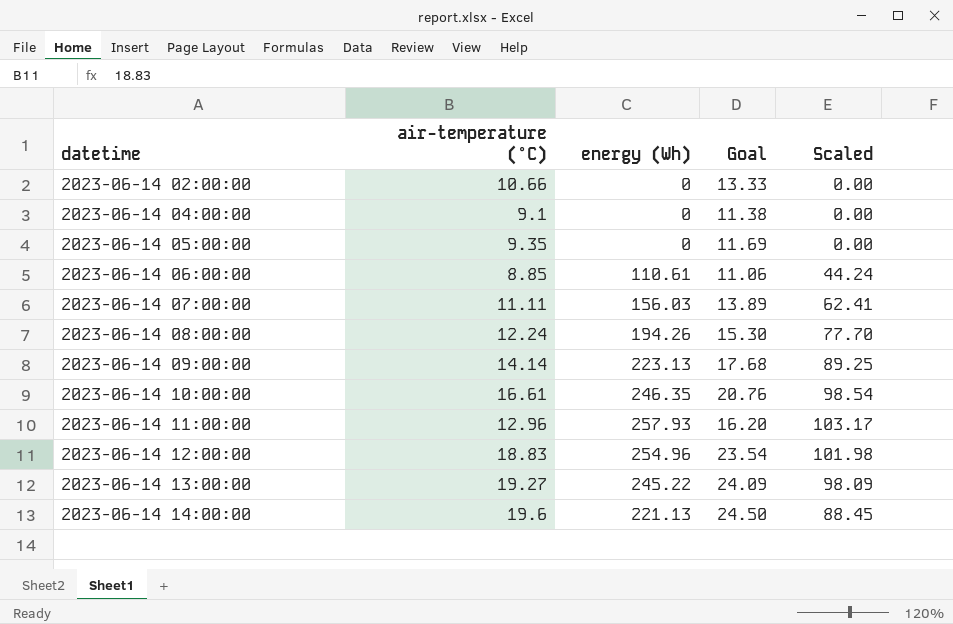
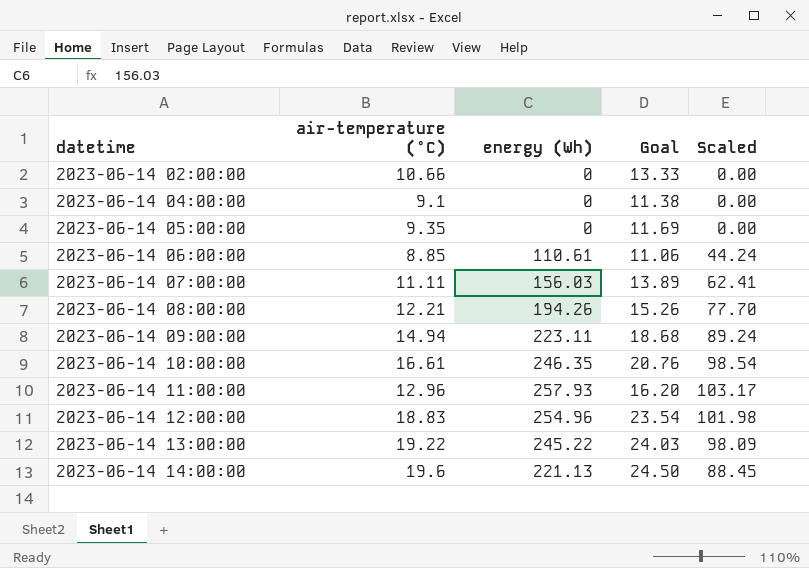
2023-06-14 08:00:00 | air-temperature (°C): 12.24 -> 12.21
2023-06-14 08:00:00 | Goal: 15.30 -> 15.26
2023-06-14 09:00:00 | air-temperature (°C): 14.14 -> 14.94
2023-06-14 09:00:00 | energy (Wh): 223.13 -> 223.11
2023-06-14 09:00:00 | Goal: 17.68 -> 18.68
2023-06-14 09:00:00 | Scaled: 89.25 -> 89.24
2023-06-14 13:00:00 | air-temperature (°C): 19.27 -> 19.22
2023-06-14 13:00:00 | Goal: 24.09 -> 24.03

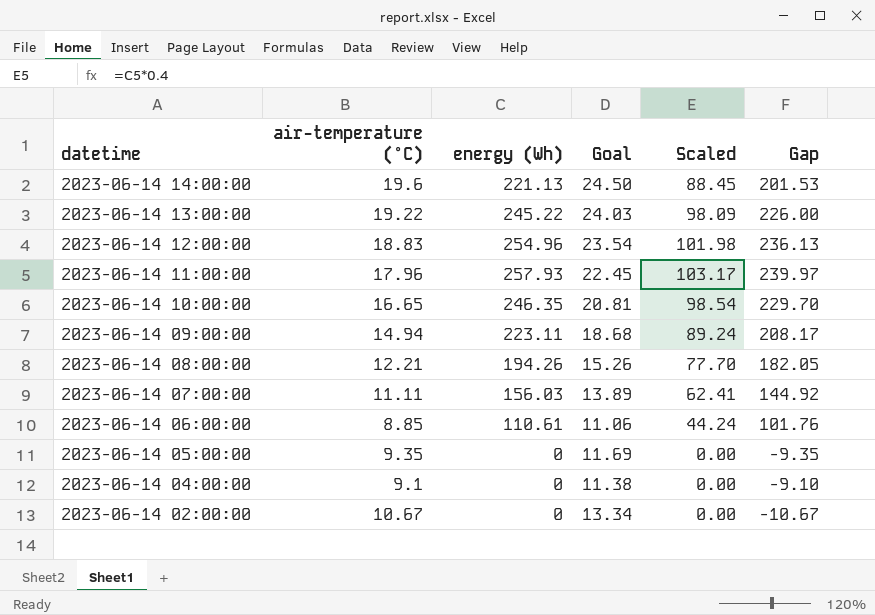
row order: datetime ascending -> datetime descending
column Gap | formula: none -> [energy (Wh)] - [air-temperature (°C)]
2023-06-14 11:00:00 | air-temperature (°C): 12.96 -> 17.96
2023-06-14 11:00:00 | Goal: 16.20 -> 22.45
2023-06-14 10:00:00 | air-temperature (°C): 16.61 -> 16.65
2023-06-14 10:00:00 | Goal: 20.76 -> 20.81
2023-06-14 02:00:00 | air-temperature (°C): 10.66 -> 10.67
2023-06-14 02:00:00 | Goal: 13.33 -> 13.34

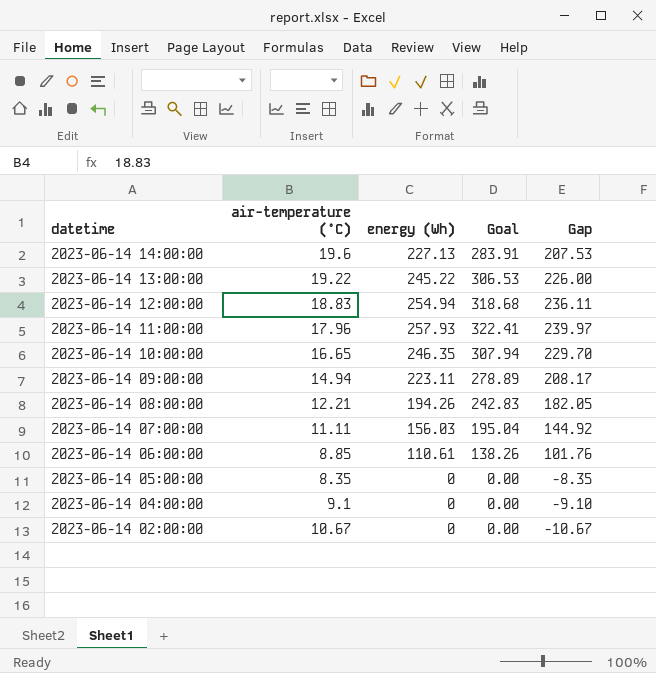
column Scaled | formula: [energy (Wh)] * 0.4 -> none
column Goal | formula: [air-temperature (°C)] * 1.25 -> [energy (Wh)] * 1.25
2023-06-14 14:00:00 | energy (Wh): 221.13 -> 227.13
2023-06-14 14:00:00 | Gap: 201.53 -> 207.53
2023-06-14 12:00:00 | energy (Wh): 254.96 -> 254.94
2023-06-14 12:00:00 | Gap: 236.13 -> 236.11
2023-06-14 05:00:00 | air-temperature (°C): 9.35 -> 8.35
2023-06-14 05:00:00 | Gap: -9.35 -> -8.35

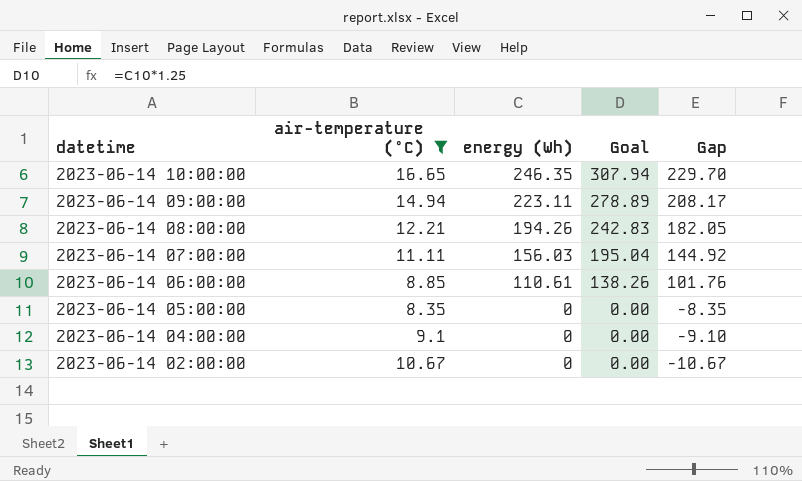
filter: none -> air-temperature (°C) <= 16.65

